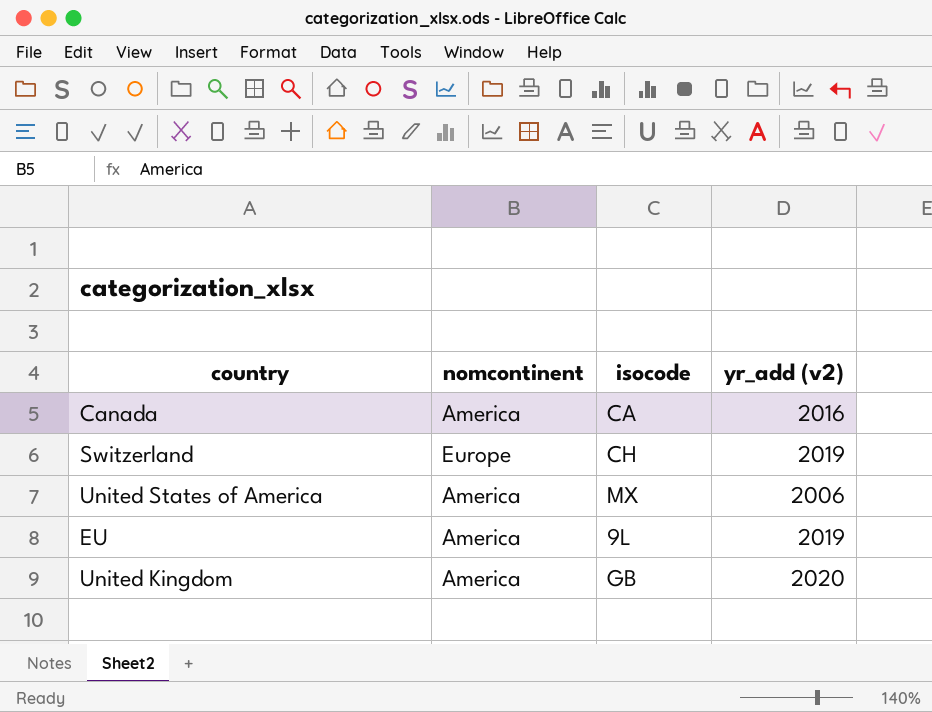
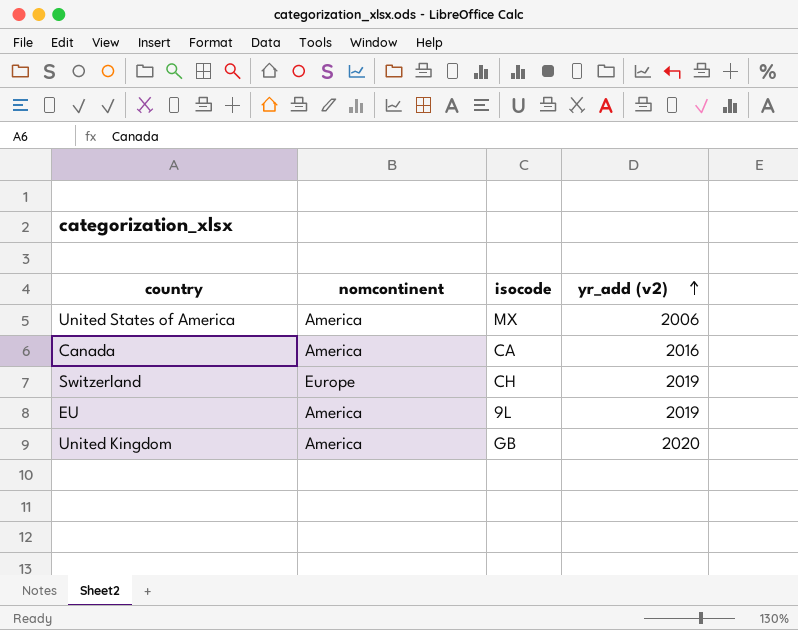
row order: none -> yr_add (v2) ascending

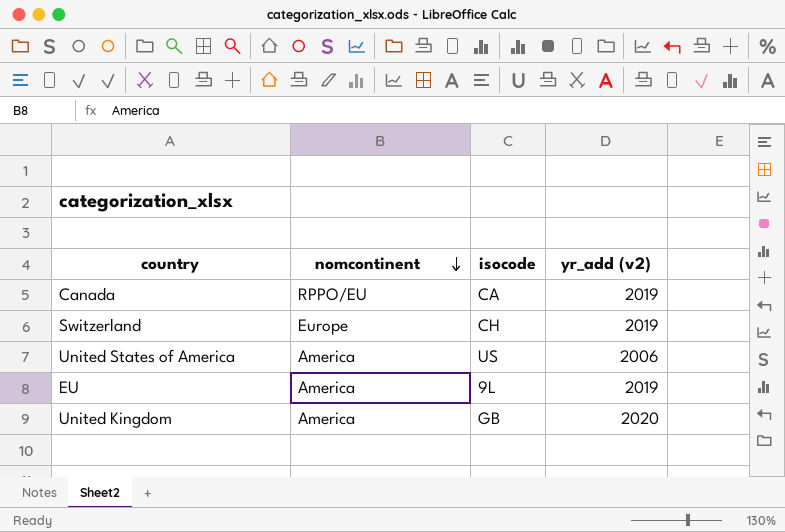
row order: yr_add (v2) ascending -> nomcontinent descending
Canada | nomcontinent: America -> RPPO/EU
Canada | yr_add (v2): 2016 -> 2019
United States of America | isocode: MX -> US

